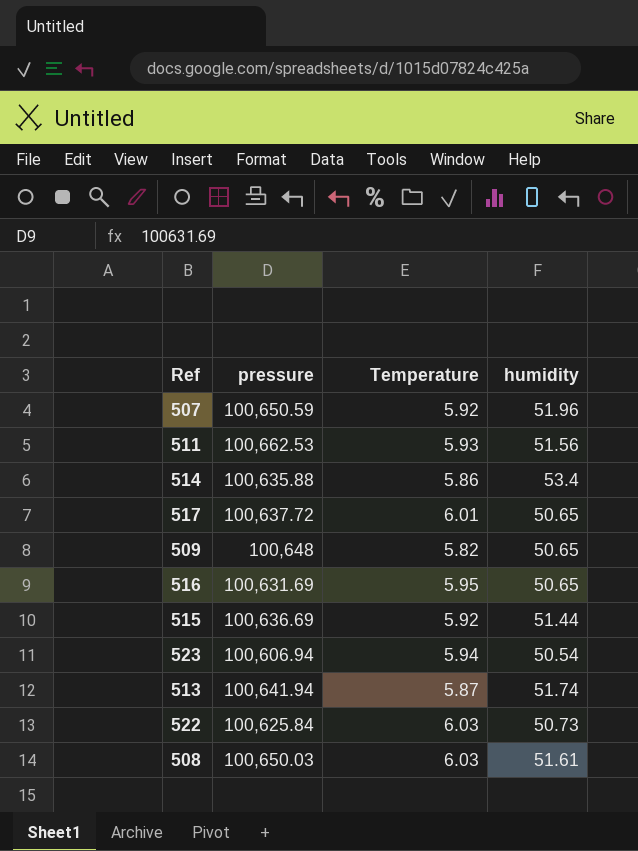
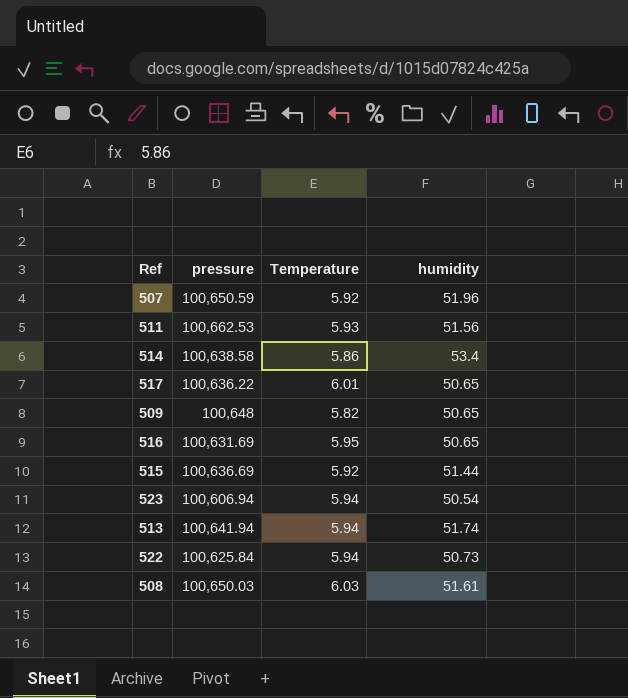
514 | pressure: 100,635.88 -> 100,638.58
517 | pressure: 100,637.72 -> 100,636.22
513 | Temperature: 5.87 -> 5.94
522 | Temperature: 6.03 -> 5.94

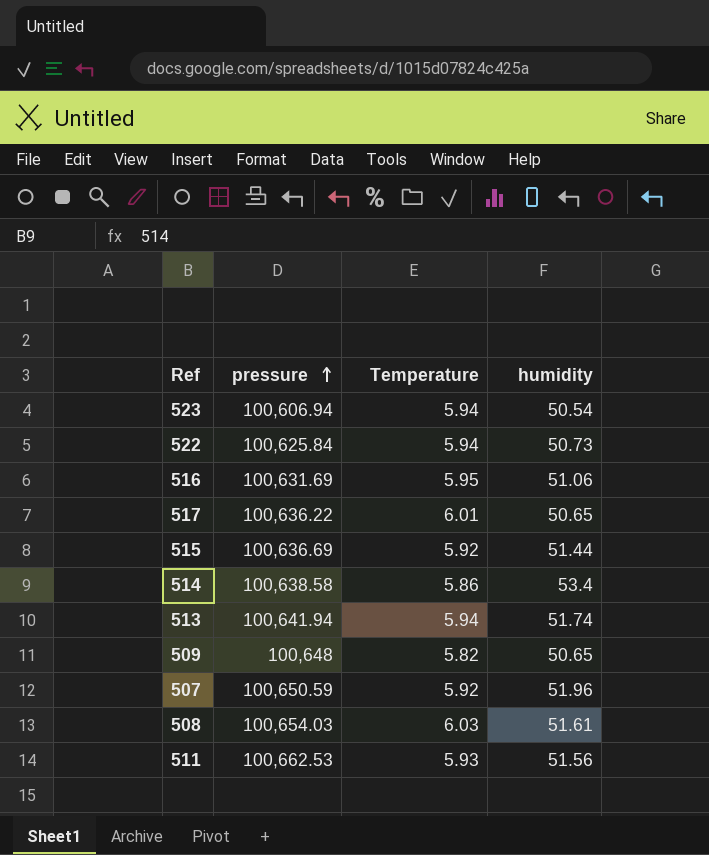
row order: none -> pressure ascending
516 | humidity: 50.65 -> 51.06
508 | pressure: 100,650.03 -> 100,654.03

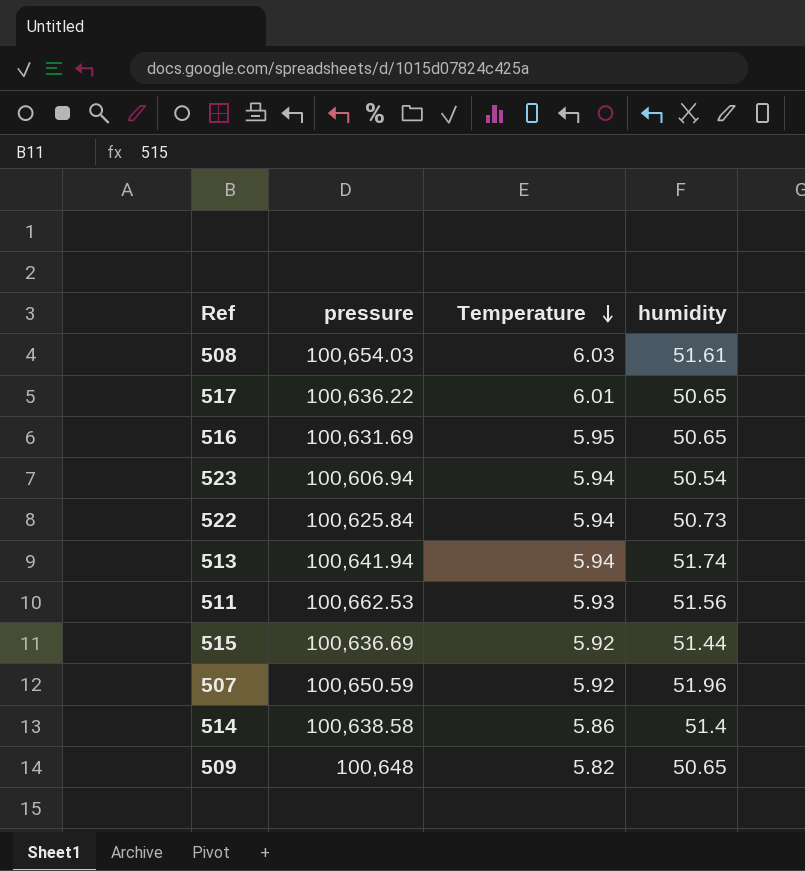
row order: pressure ascending -> Temperature descending
516 | humidity: 51.06 -> 50.65
514 | humidity: 53.4 -> 51.4

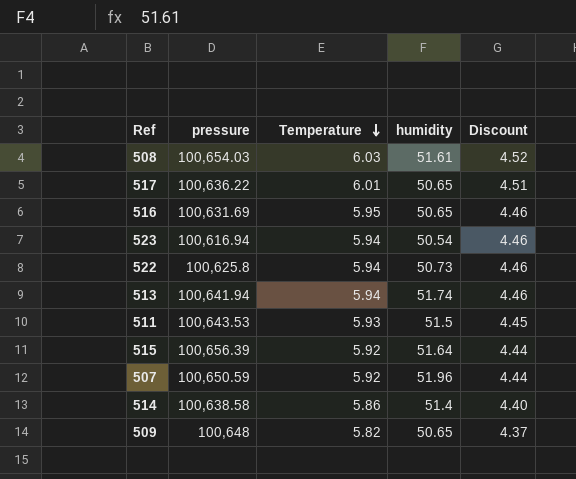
column Discount | formula: none -> [Temperature] * 0.75
523 | pressure: 100,606.94 -> 100,616.94
522 | pressure: 100,625.84 -> 100,625.8
511 | pressure: 100,662.53 -> 100,643.53
511 | humidity: 51.56 -> 51.5
515 | pressure: 100,636.69 -> 100,656.39
515 | humidity: 51.44 -> 51.64

